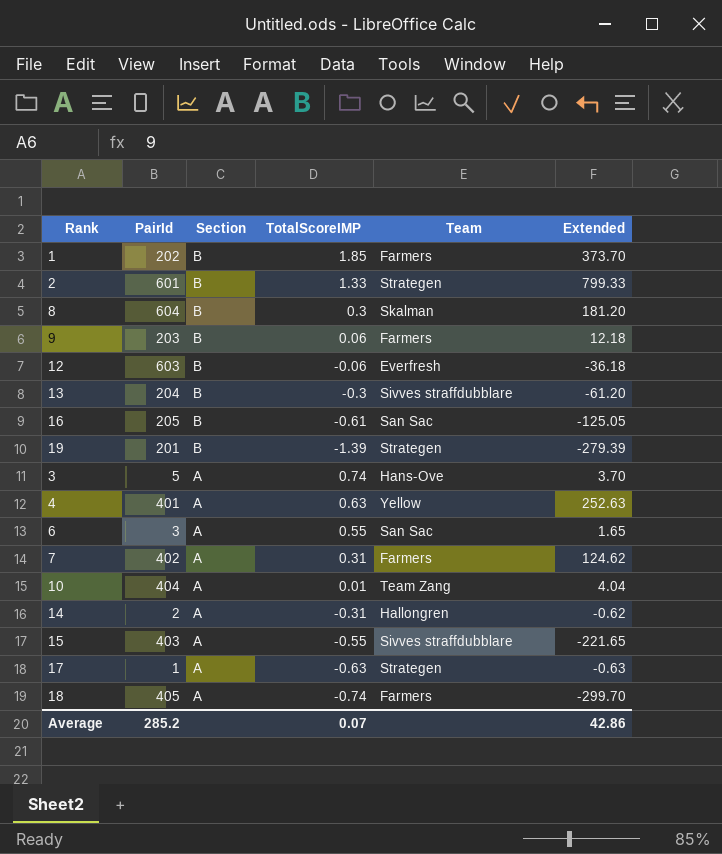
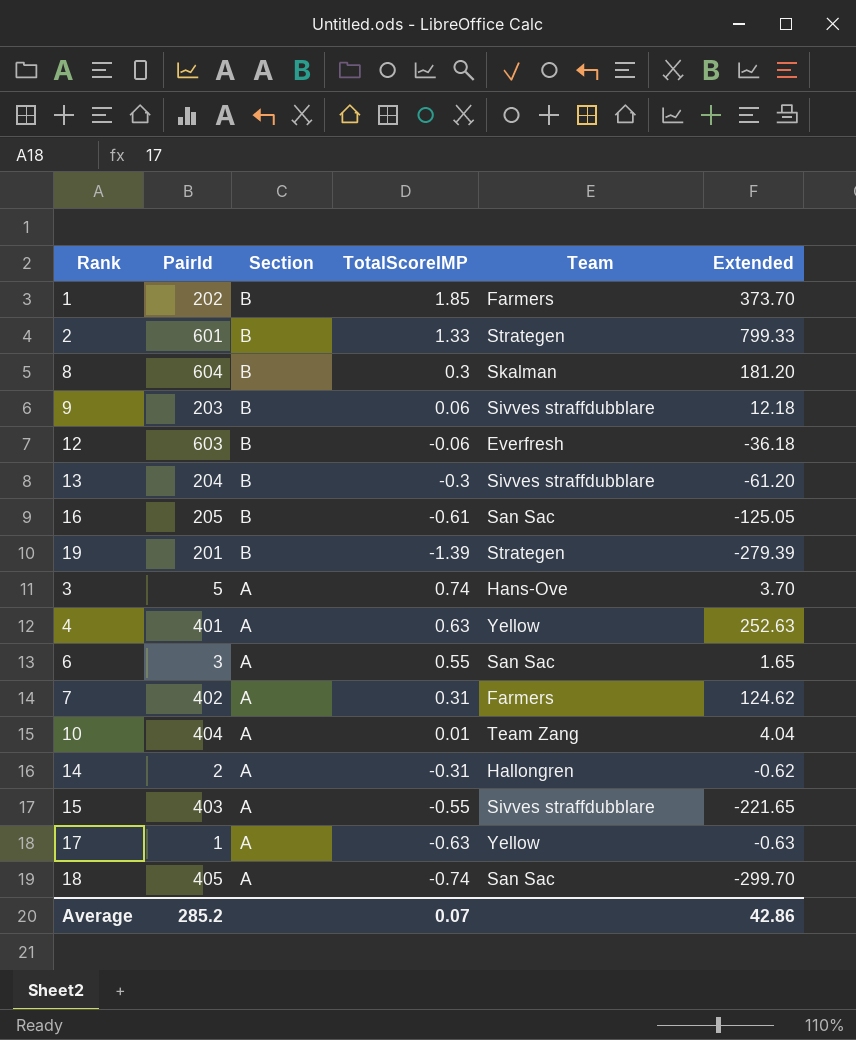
9 | Team: Farmers -> Sivves straffdubblare
17 | Team: Strategen -> Yellow
18 | Team: Farmers -> San Sac

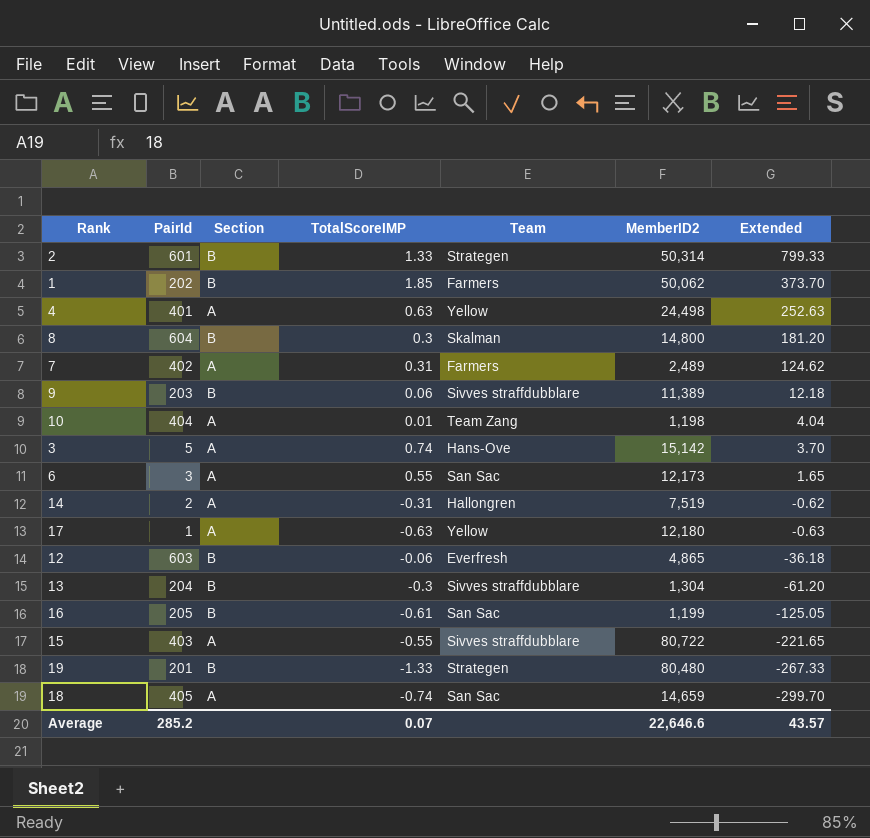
row order: Section descending -> Extended descending
column MemberID2 | position: none -> 6
19 | TotalScoreIMP: -1.39 -> -1.33
19 | Extended: -279.39 -> -267.33
Average | Extended: 42.86 -> 43.57

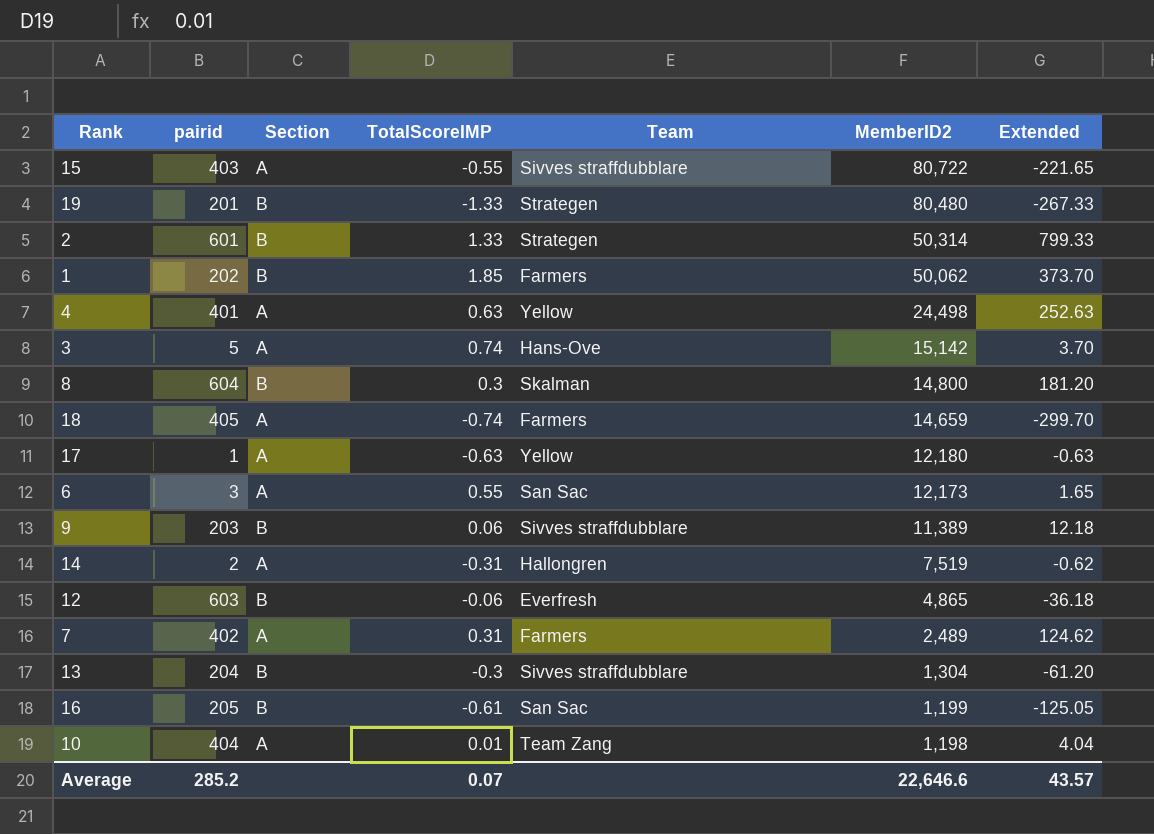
row order: Extended descending -> MemberID2 descending
column name: PairId -> pairid
18 | Team: San Sac -> Farmers

